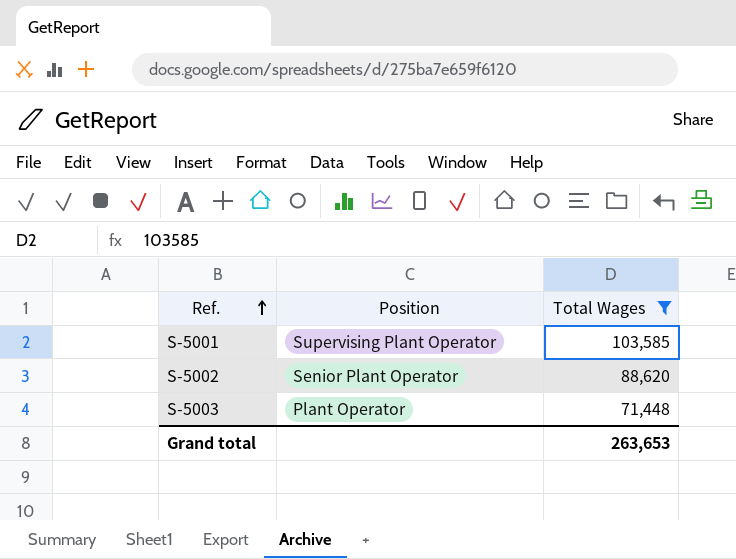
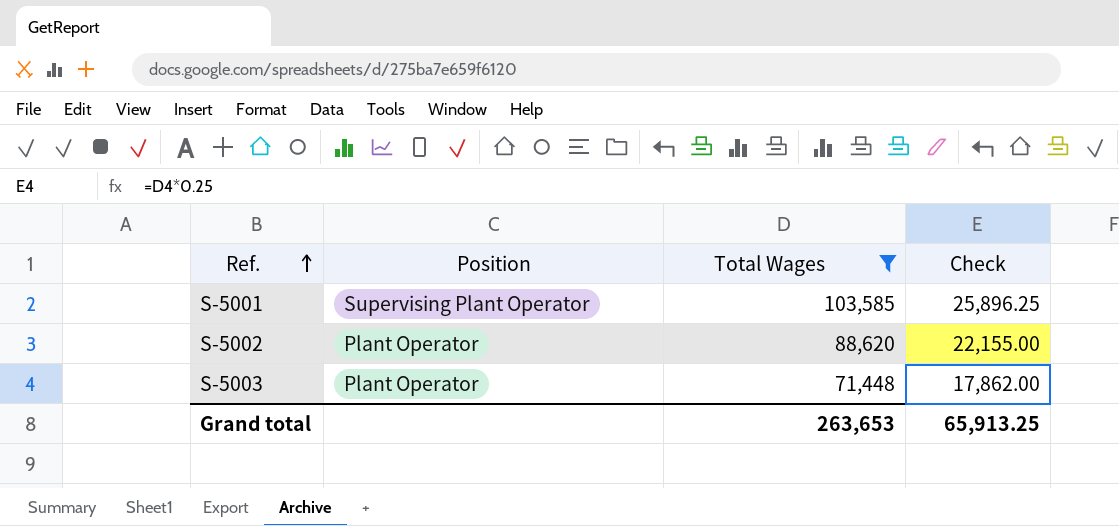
column Check | formula: none -> [Total Wages] * 0.25
S-5002 | Position: Senior Plant Operator -> Plant Operator

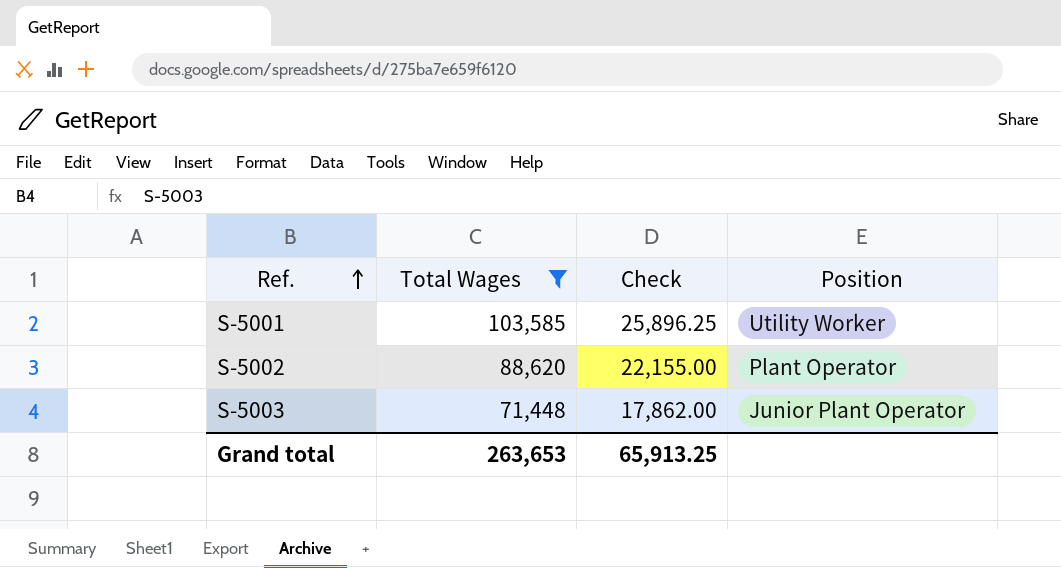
column Position | position: 2 -> 4
S-5001 | Position: Supervising Plant Operator -> Utility Worker
S-5003 | Position: Plant Operator -> Junior Plant Operator

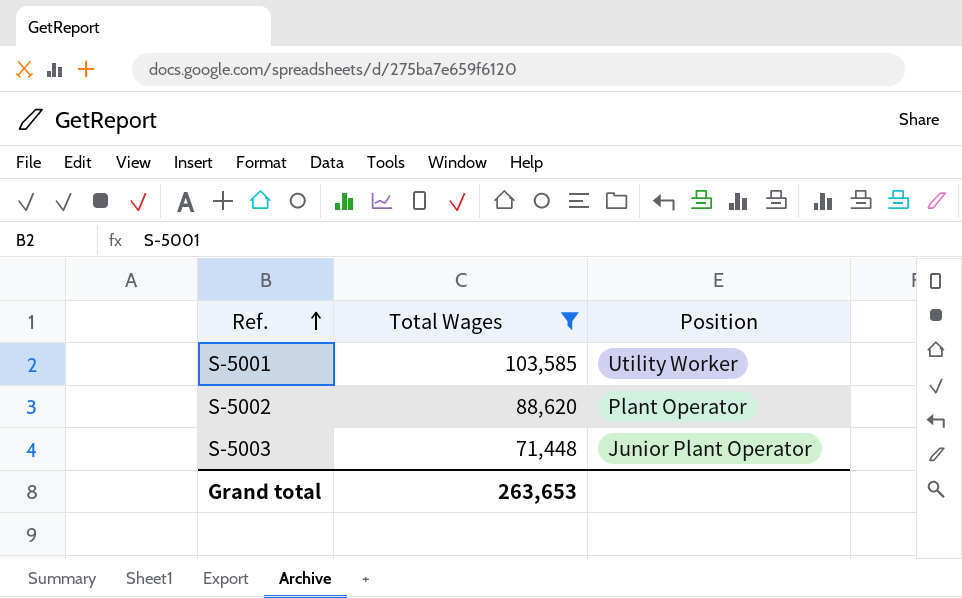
column Check | formula: [Total Wages] * 0.25 -> none

